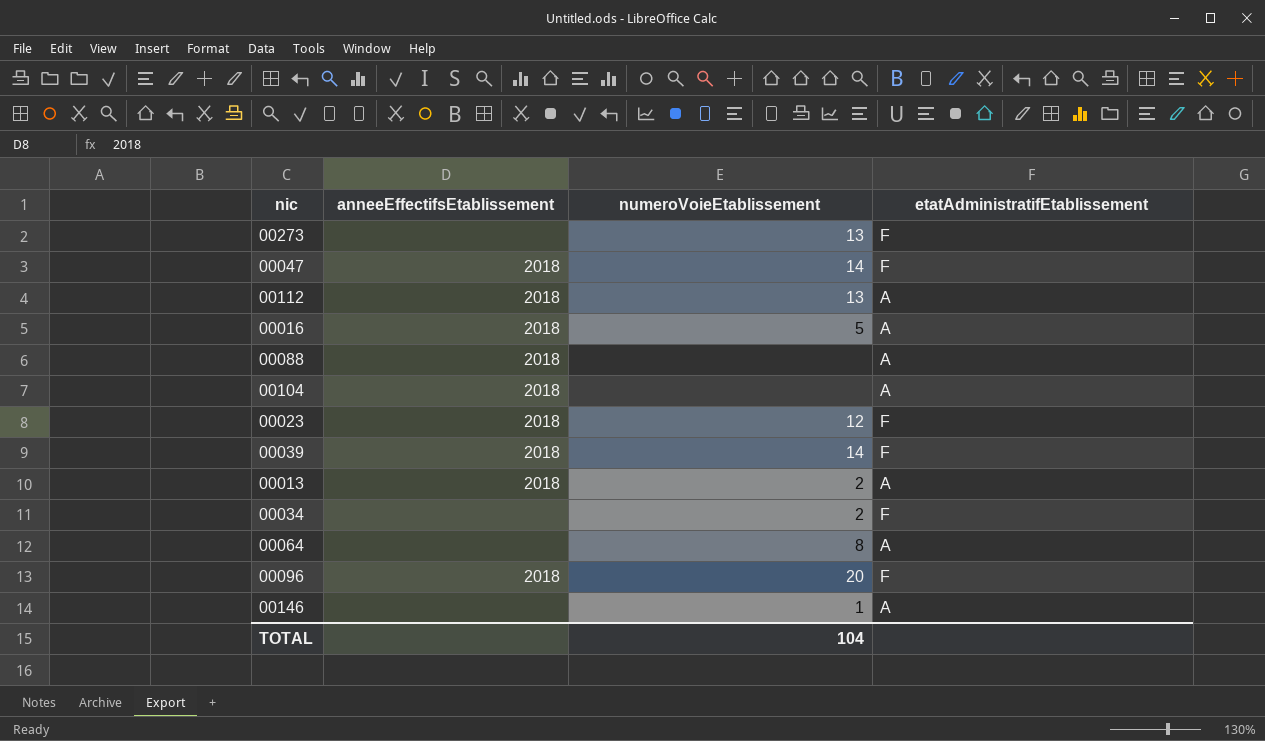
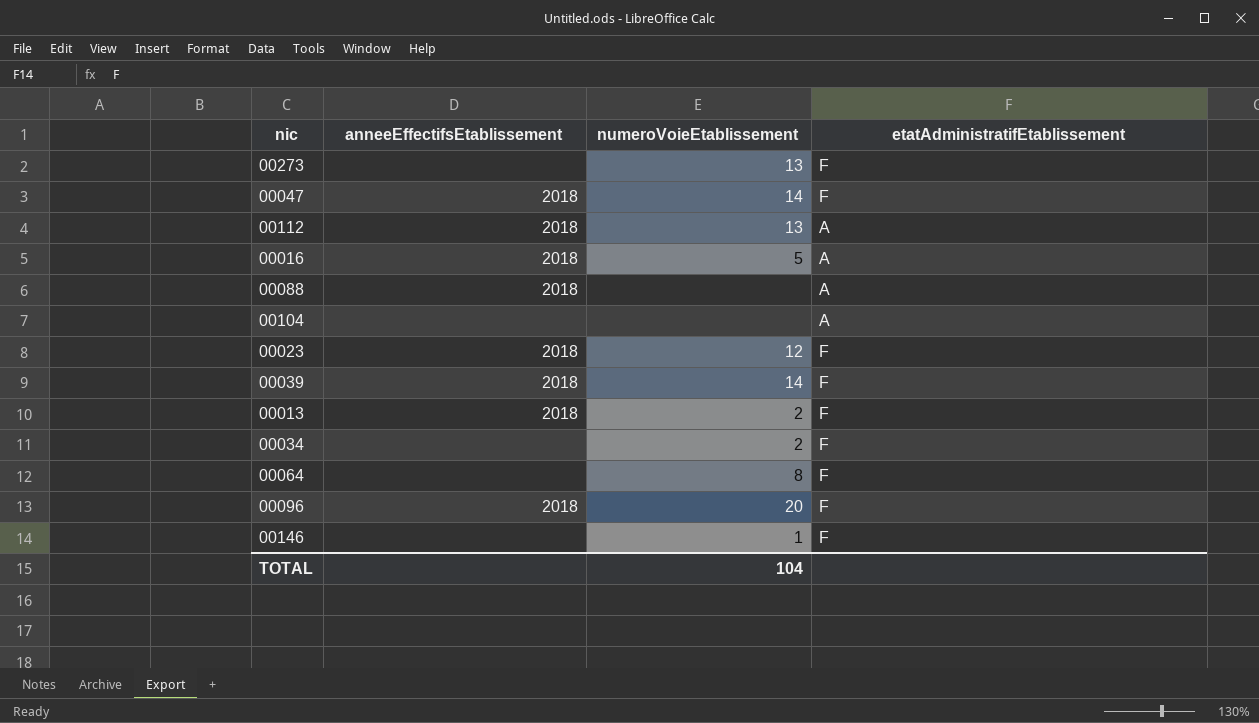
00104 | anneeEffectifsEtablissement: 2018 -> none
00013 | etatAdministratifEtablissement: A -> F
00064 | etatAdministratifEtablissement: A -> F
00146 | etatAdministratifEtablissement: A -> F

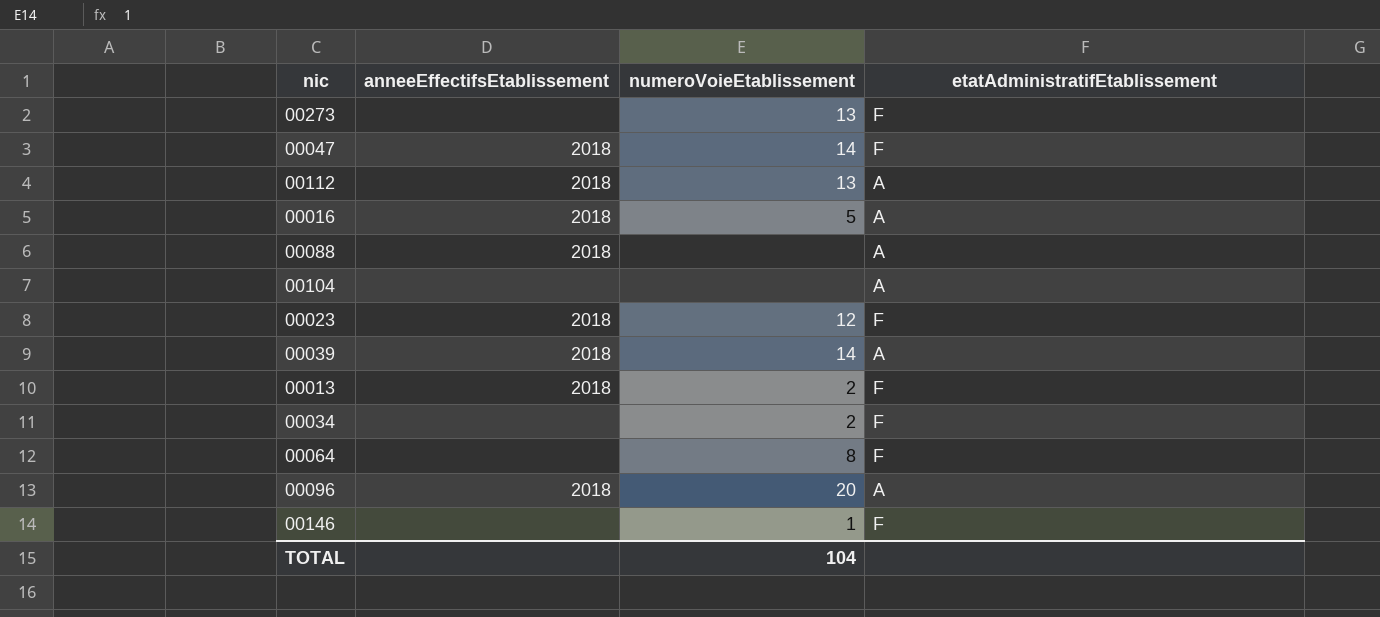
00039 | etatAdministratifEtablissement: F -> A
00096 | etatAdministratifEtablissement: F -> A

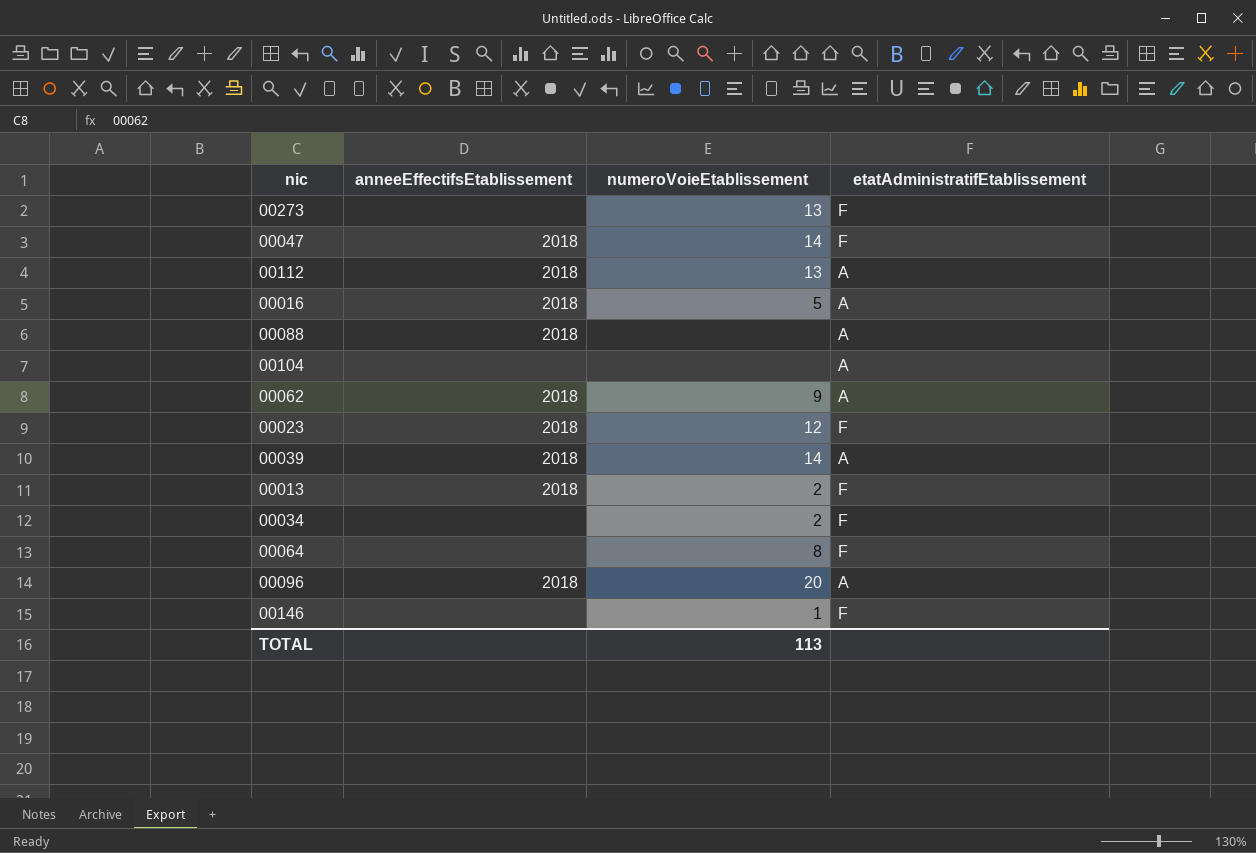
row 00062: none -> 2018 | 9 | A
TOTAL | numeroVoieEtablissement: 104 -> 113

